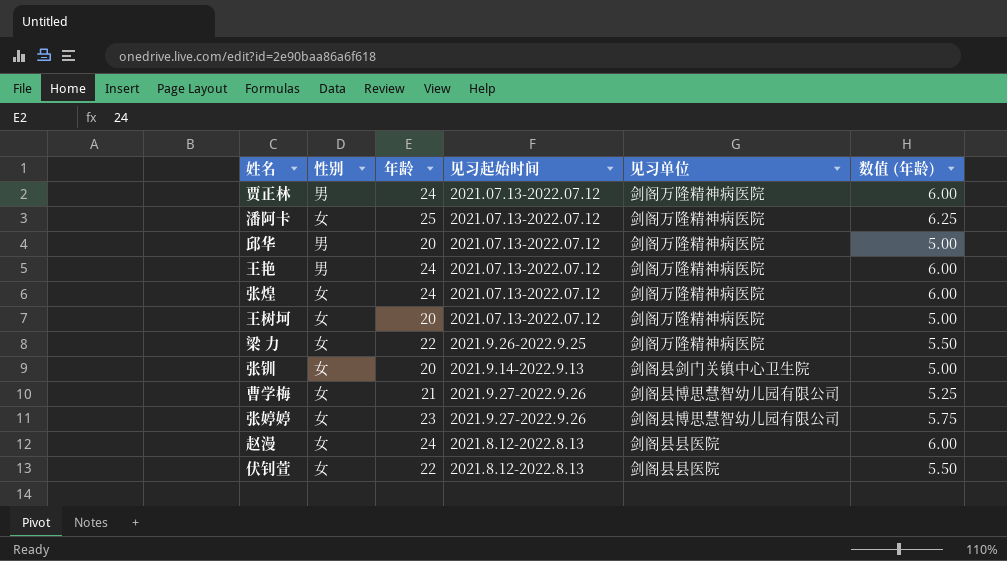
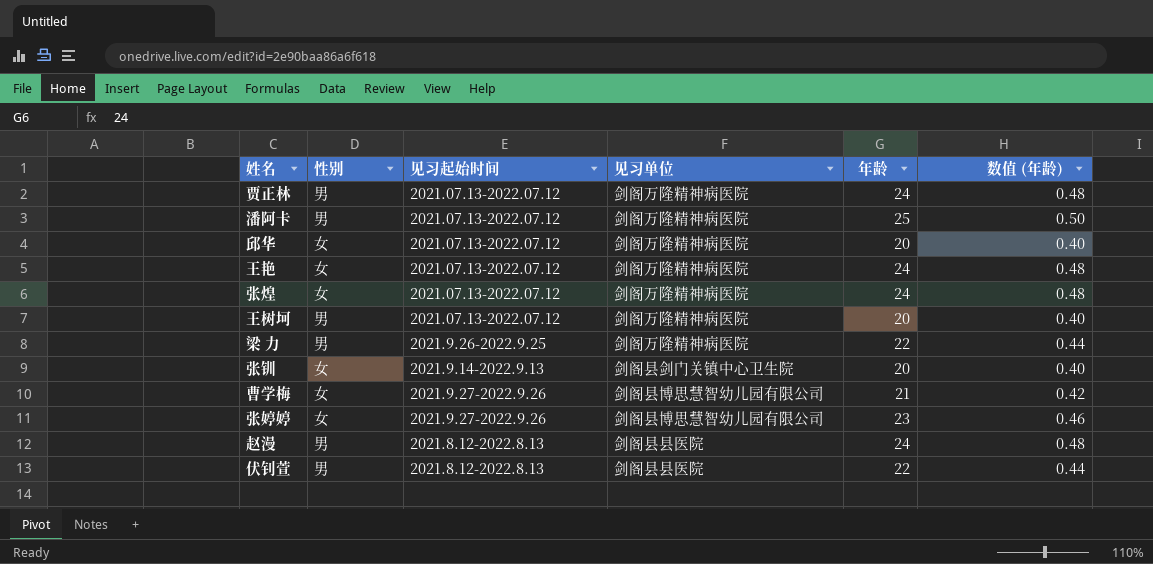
column 年龄 | position: 3 -> 5
column 数值 (年龄) | formula: [年龄] * 0.25 -> [年龄] * 0.02
潘阿卡 | 性别: 女 -> 男
邱华 | 性别: 男 -> 女
王艳 | 性别: 男 -> 女
王树坷 | 性别: 女 -> 男
梁 力 | 性别: 女 -> 男
赵漫 | 性别: 女 -> 男
伏钊萱 | 性别: 女 -> 男

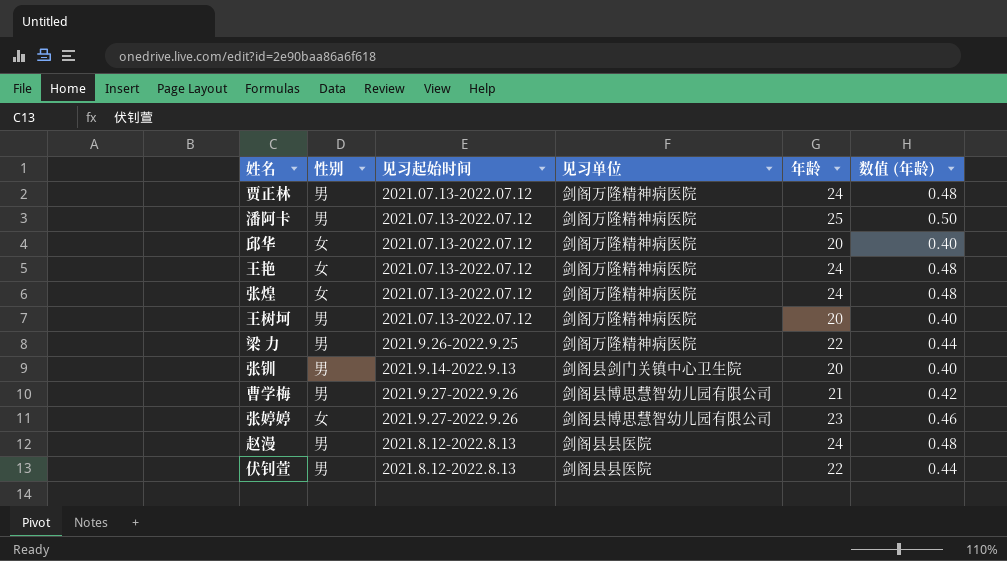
张钏 | 性别: 女 -> 男
曹学梅 | 性别: 女 -> 男

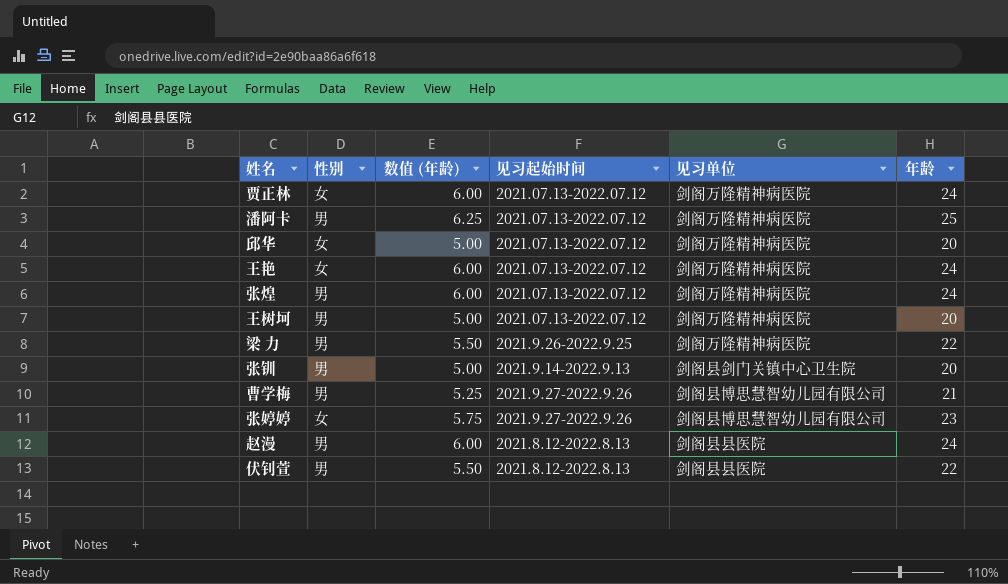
column 数值 (年龄) | formula: [年龄] * 0.02 -> [年龄] * 0.25
column 数值 (年龄) | position: 6 -> 3
贾正林 | 性别: 男 -> 女
张煌 | 性别: 女 -> 男

